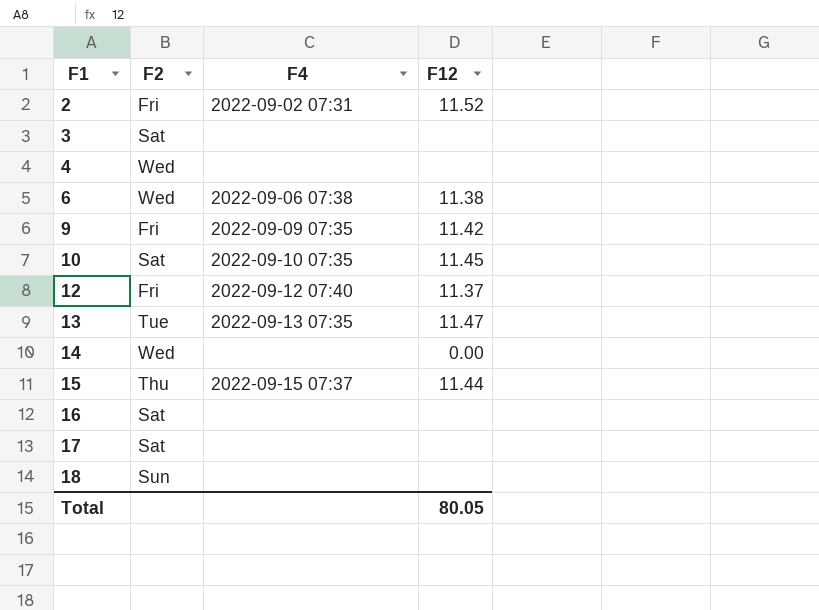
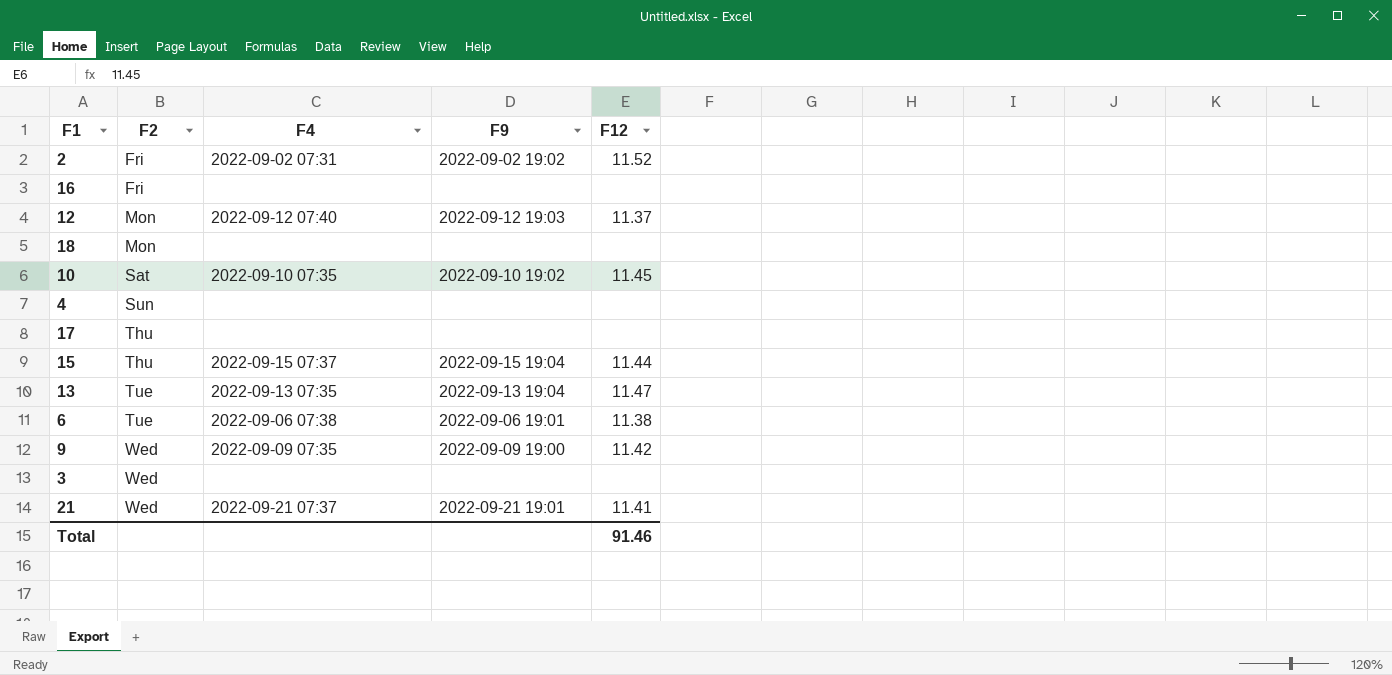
row order: F1 ascending -> F2 ascending
column F9 | position: none -> 4
row 14: Wed | none | 0.00 -> none
16 | F2: Sat -> Fri
12 | F2: Fri -> Mon
18 | F2: Sun -> Mon
4 | F2: Wed -> Sun
17 | F2: Sat -> Thu
6 | F2: Wed -> Tue
9 | F2: Fri -> Wed
3 | F2: Sat -> Wed
row 21: none -> Wed | 2022-09-21 07:37 | 2022-09-21 19:01 | 11.41
Total | F12: 80.05 -> 91.46

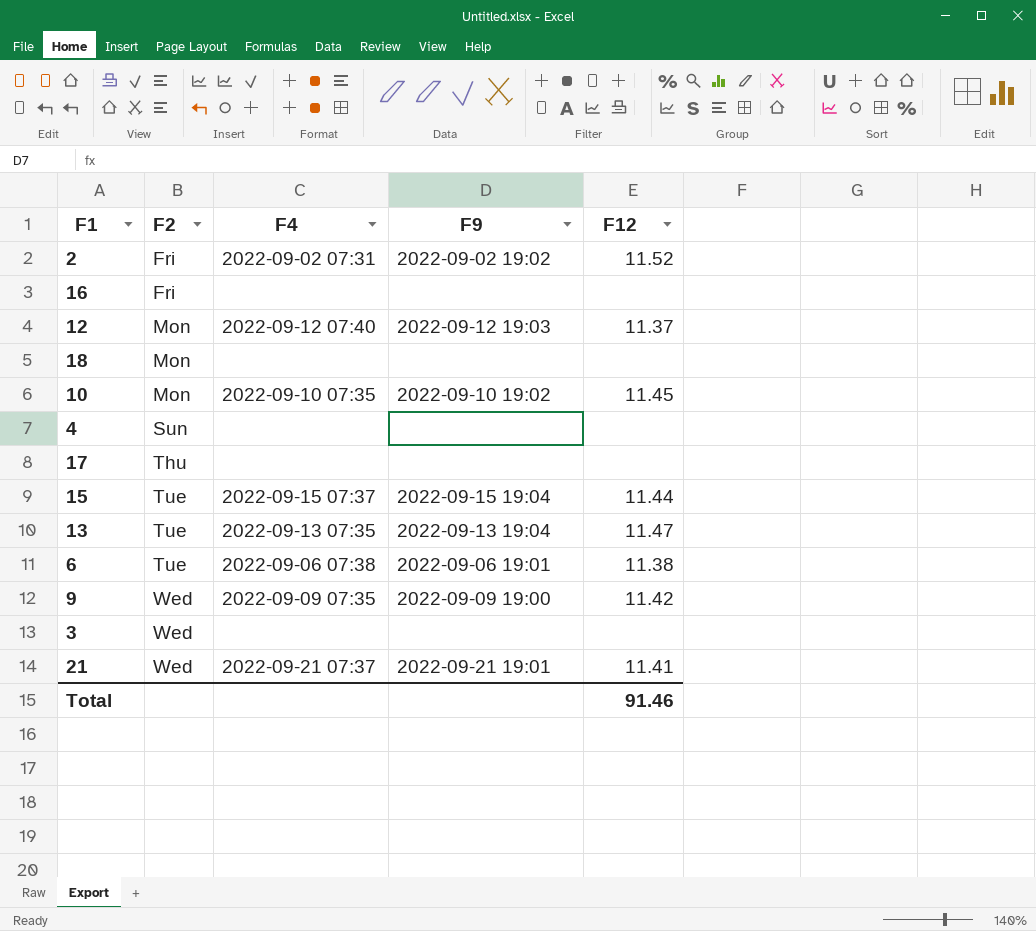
10 | F2: Sat -> Mon
15 | F2: Thu -> Tue

